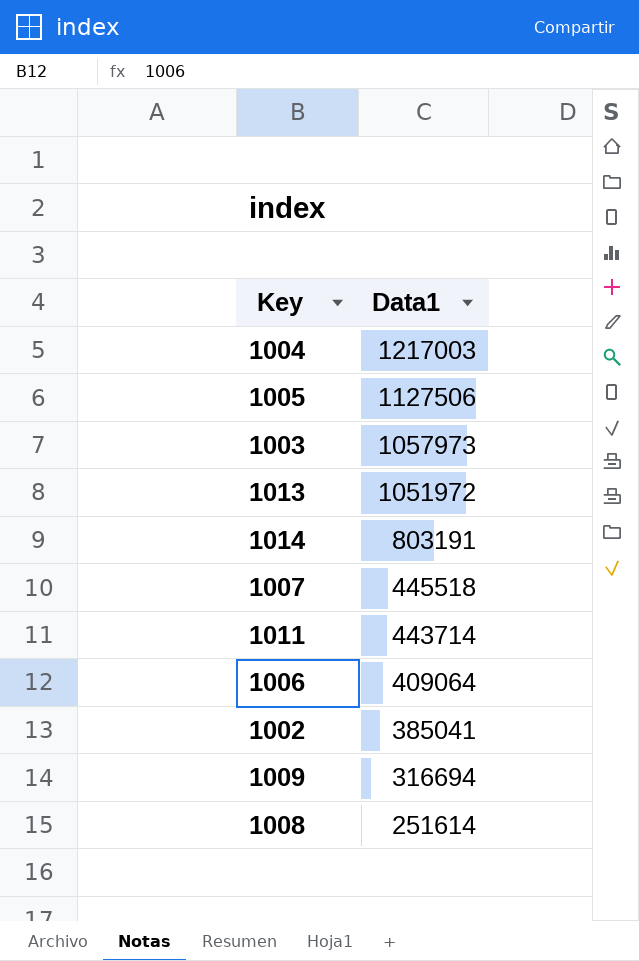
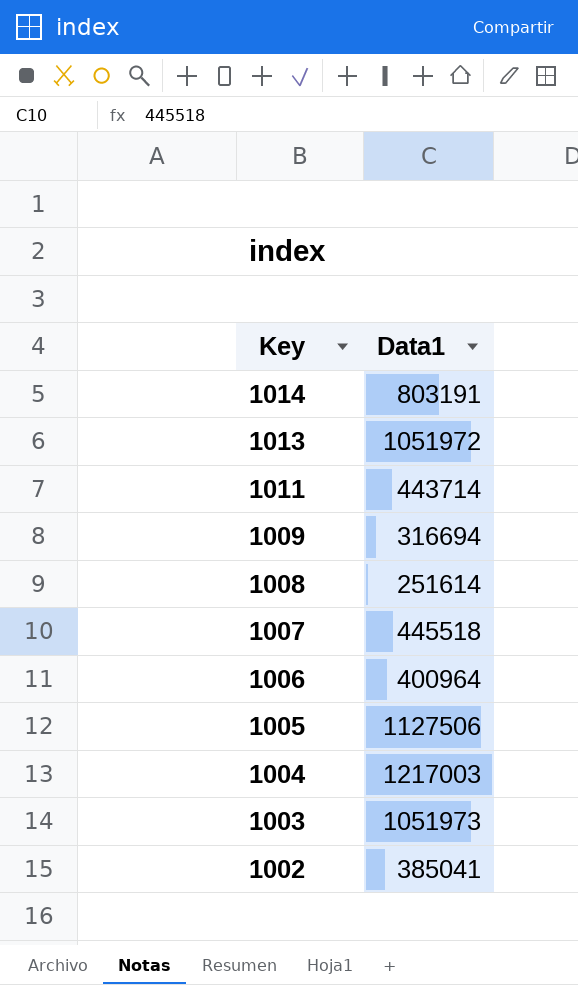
row order: Data1 descending -> Key descending
1006 | Data1: 409064 -> 400964
1003 | Data1: 1057973 -> 1051973

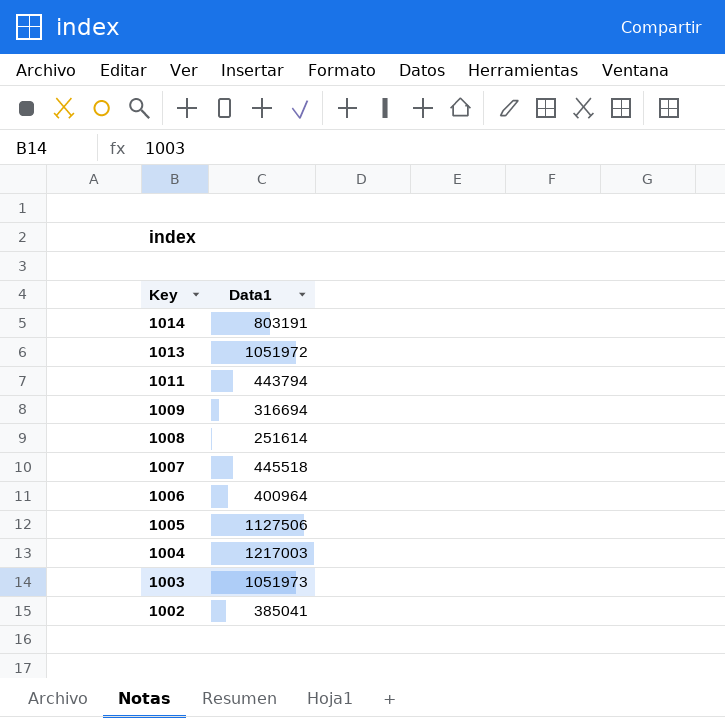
1011 | Data1: 443714 -> 443794

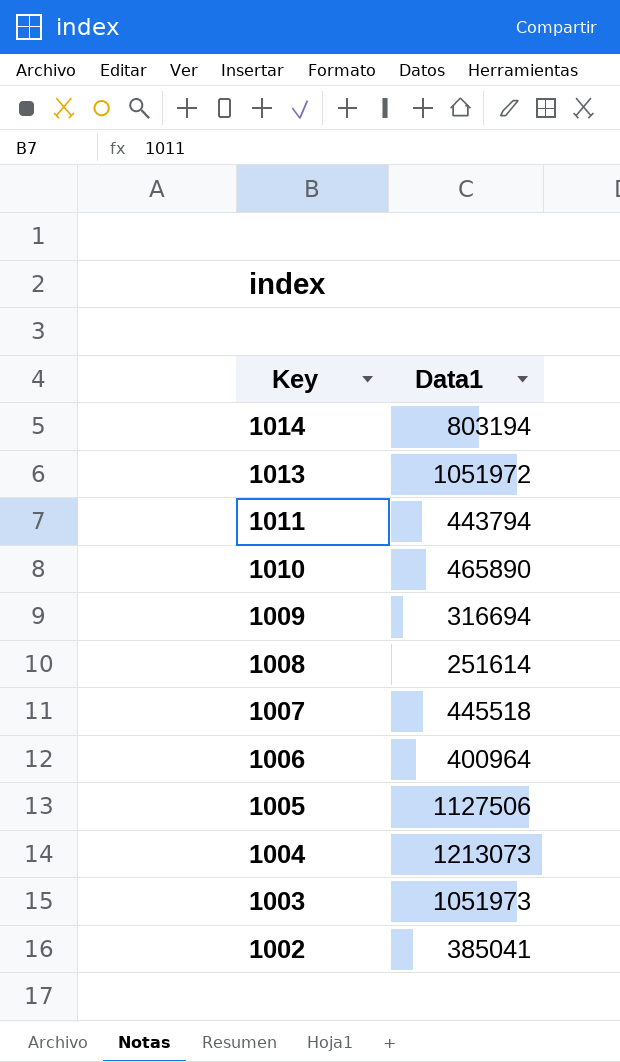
1014 | Data1: 803191 -> 803194
row 1010: none -> 465890
1004 | Data1: 1217003 -> 1213073

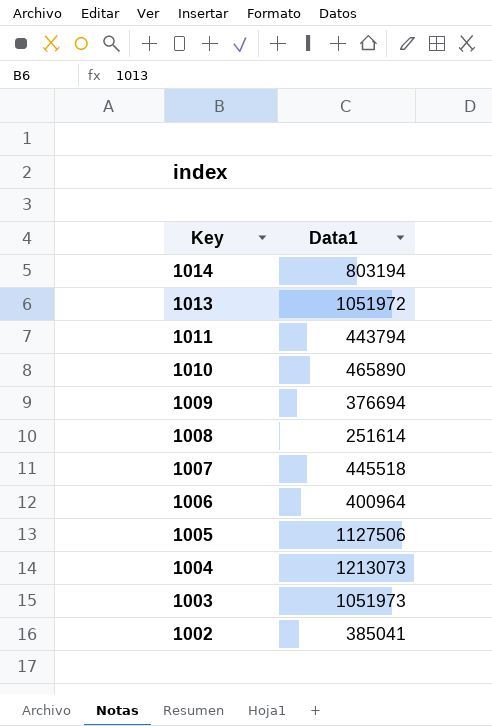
1009 | Data1: 316694 -> 376694

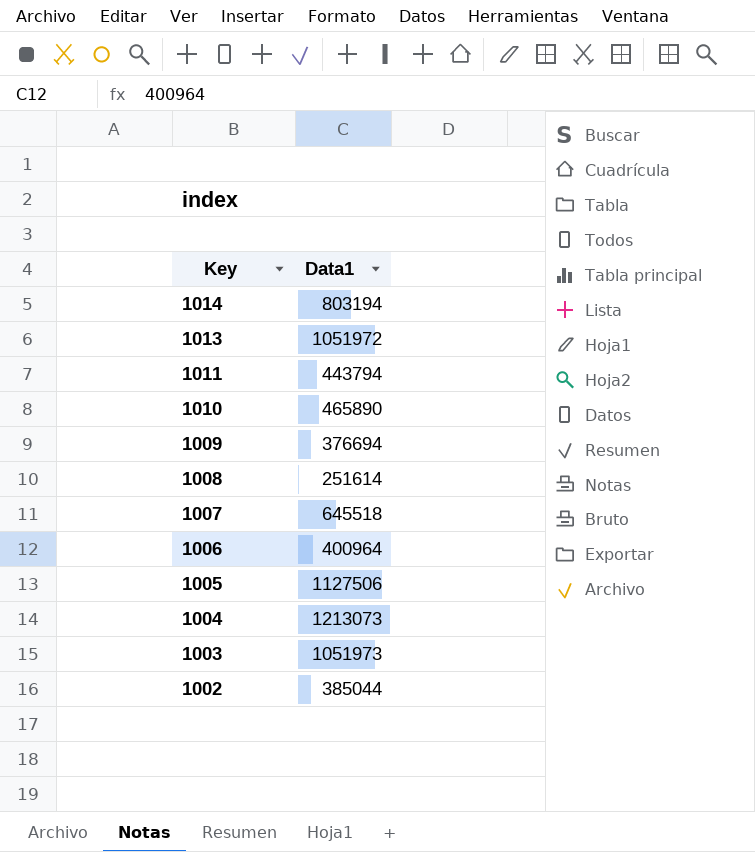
1007 | Data1: 445518 -> 645518
1002 | Data1: 385041 -> 385044

